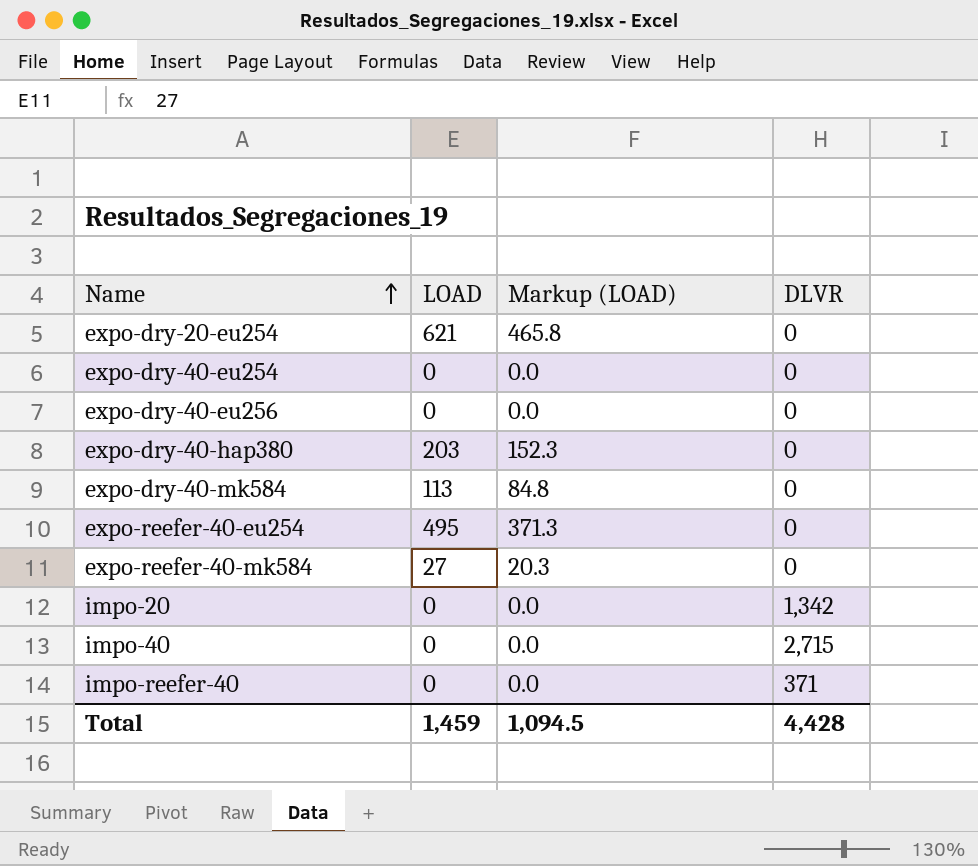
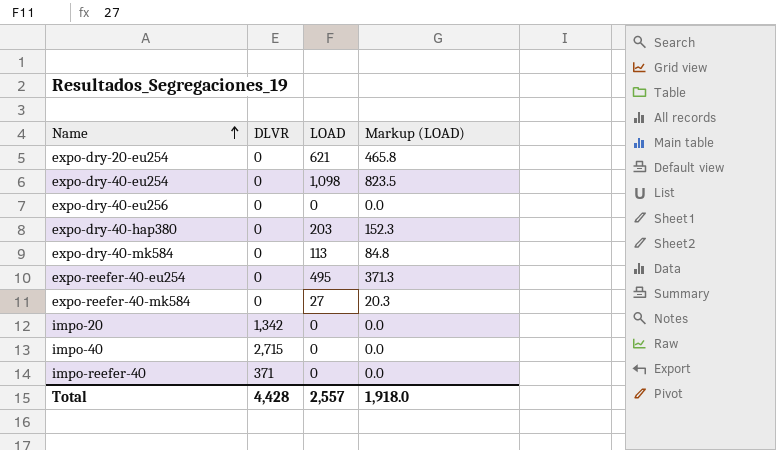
column DLVR | position: 4 -> 2
expo-dry-40-eu254 | LOAD: 0 -> 1,098
expo-dry-40-eu254 | Markup (LOAD): 0.0 -> 823.5
Total | LOAD: 1,459 -> 2,557
Total | Markup (LOAD): 1,094.5 -> 1,918.0

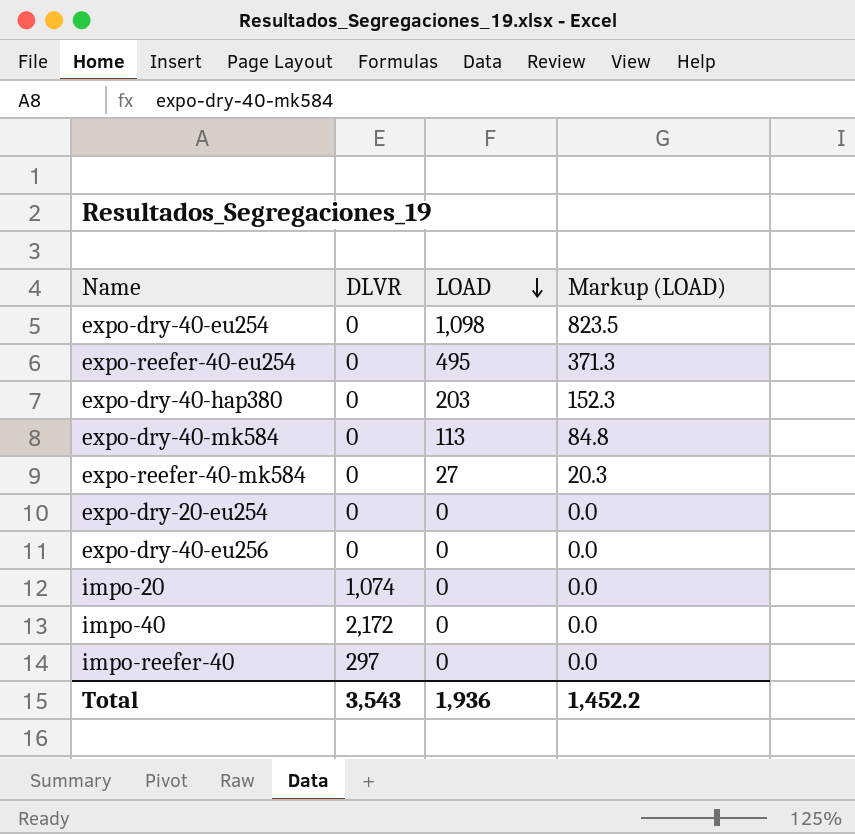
row order: Name ascending -> LOAD descending
expo-dry-20-eu254 | LOAD: 621 -> 0
expo-dry-20-eu254 | Markup (LOAD): 465.8 -> 0.0
impo-20 | DLVR: 1,342 -> 1,074
impo-40 | DLVR: 2,715 -> 2,172
impo-reefer-40 | DLVR: 371 -> 297
Total | DLVR: 4,428 -> 3,543
Total | LOAD: 2,557 -> 1,936
Total | Markup (LOAD): 1,918.0 -> 1,452.2

